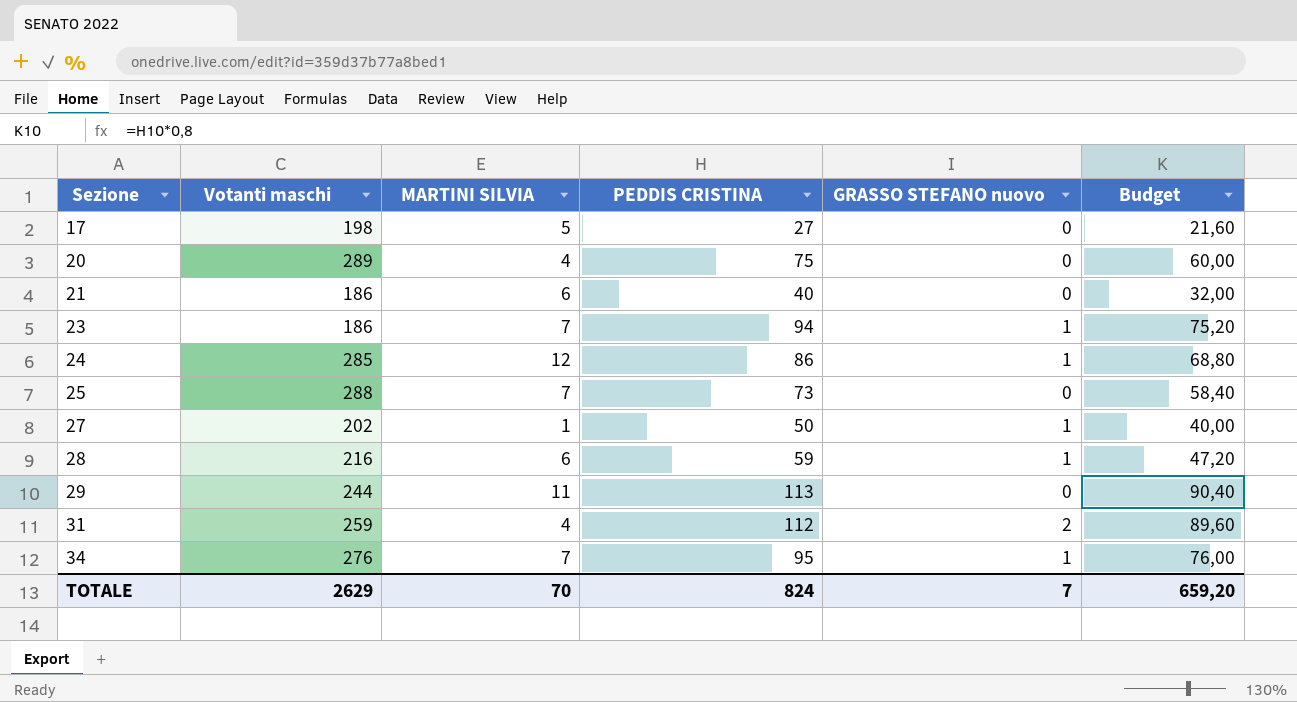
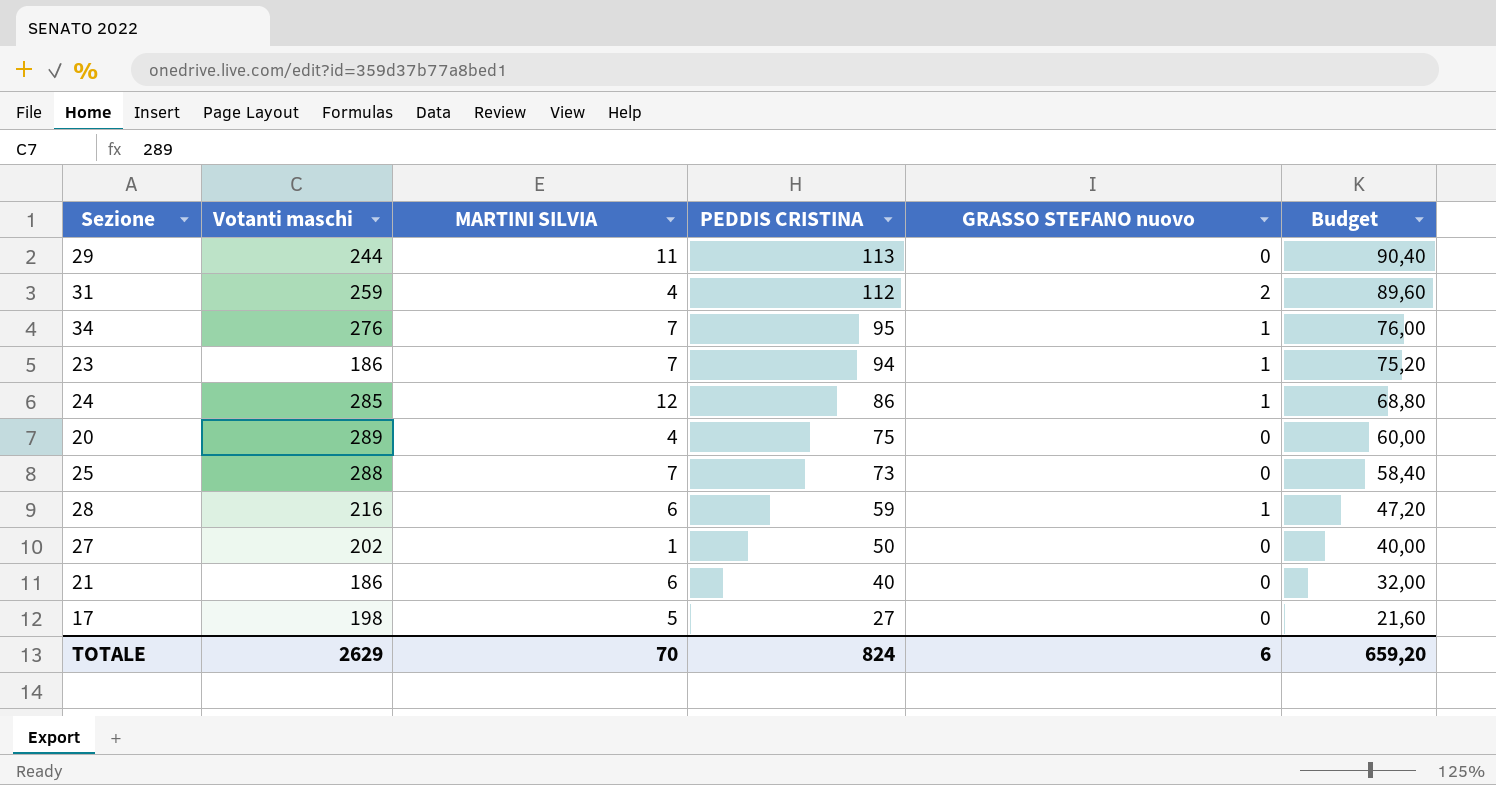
row order: Sezione ascending -> PEDDIS CRISTINA descending
27 | GRASSO STEFANO nuovo: 1 -> 0
TOTALE | GRASSO STEFANO nuovo: 7 -> 6

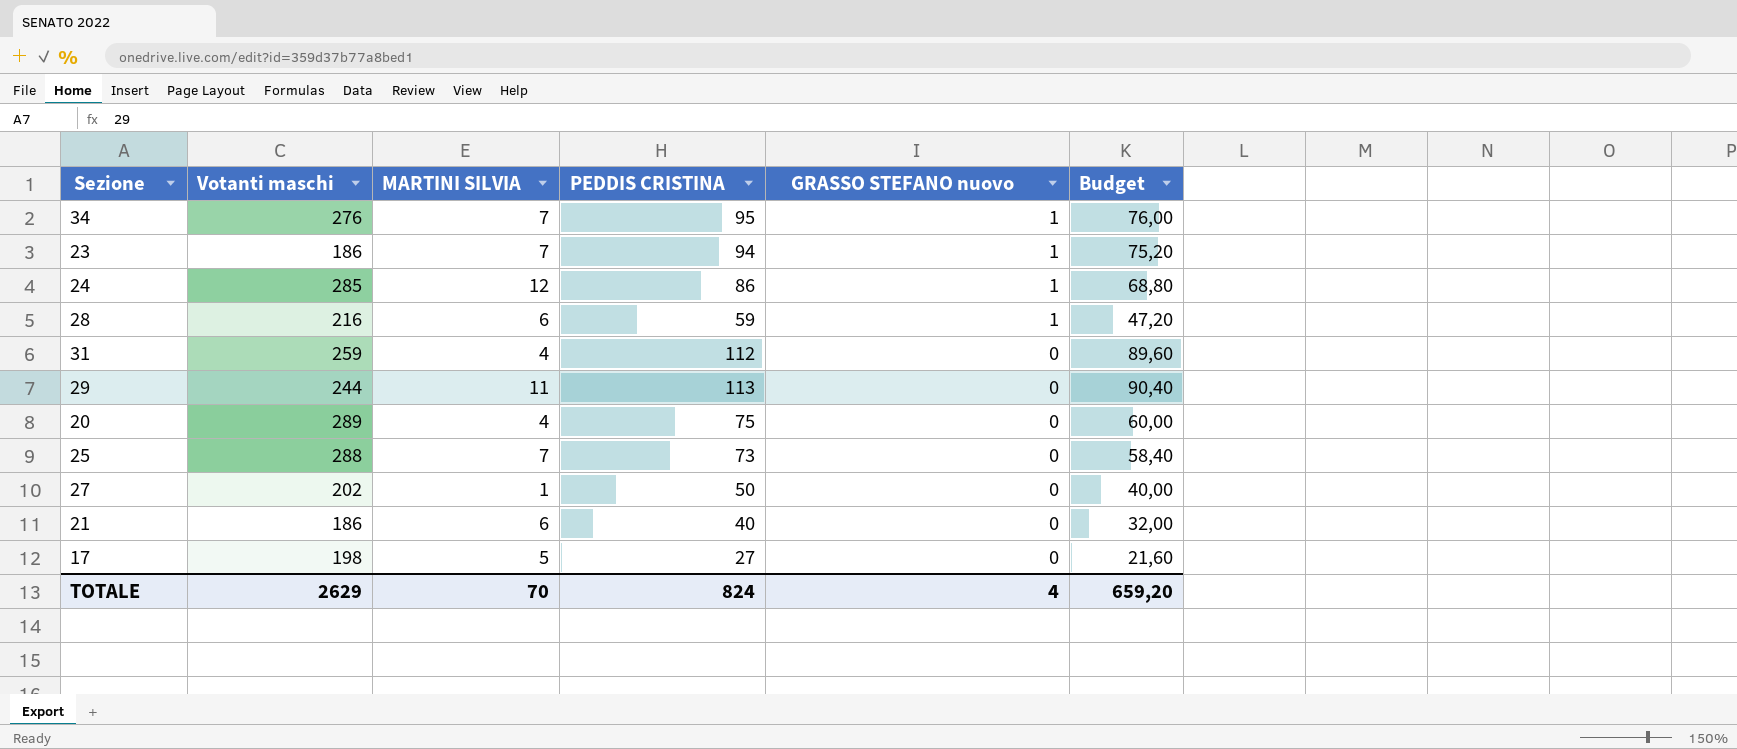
row order: PEDDIS CRISTINA descending -> GRASSO STEFANO nuovo descending
31 | GRASSO STEFANO nuovo: 2 -> 0
TOTALE | GRASSO STEFANO nuovo: 6 -> 4

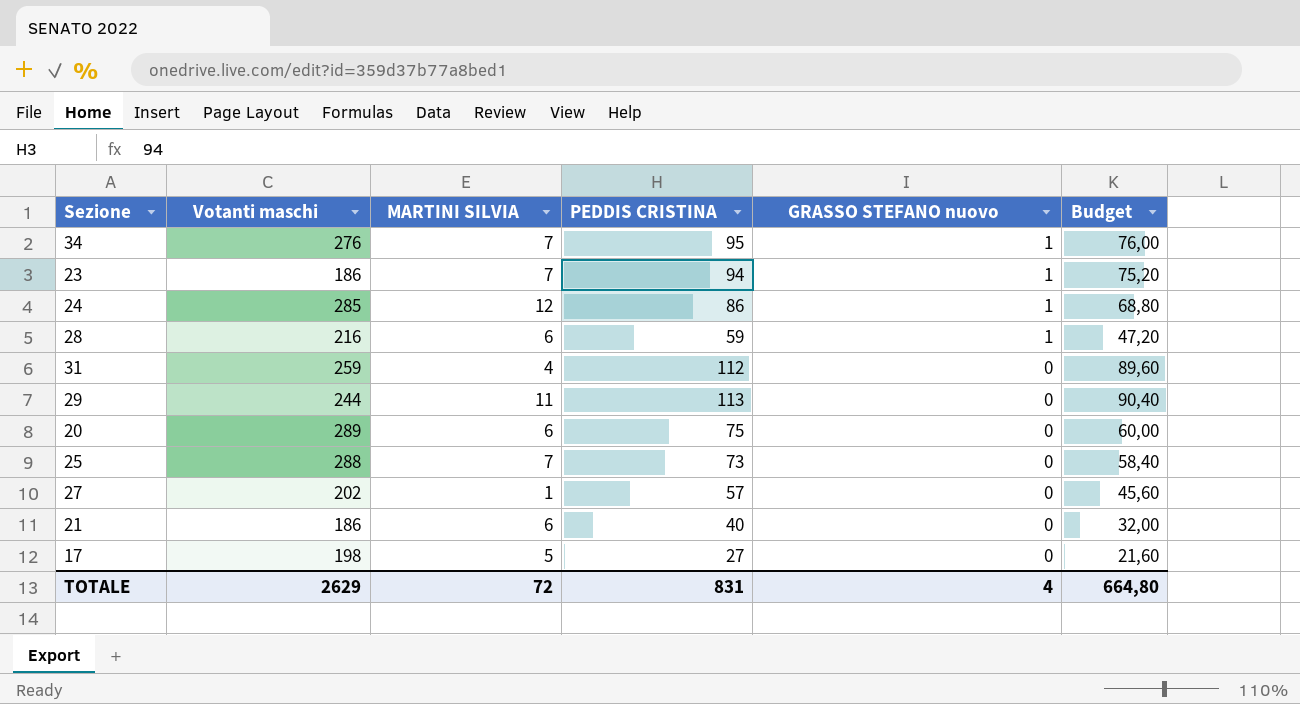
20 | MARTINI SILVIA: 4 -> 6
27 | PEDDIS CRISTINA: 50 -> 57
27 | Budget: 40,00 -> 45,60
TOTALE | MARTINI SILVIA: 70 -> 72
TOTALE | PEDDIS CRISTINA: 824 -> 831
TOTALE | Budget: 659,20 -> 664,80

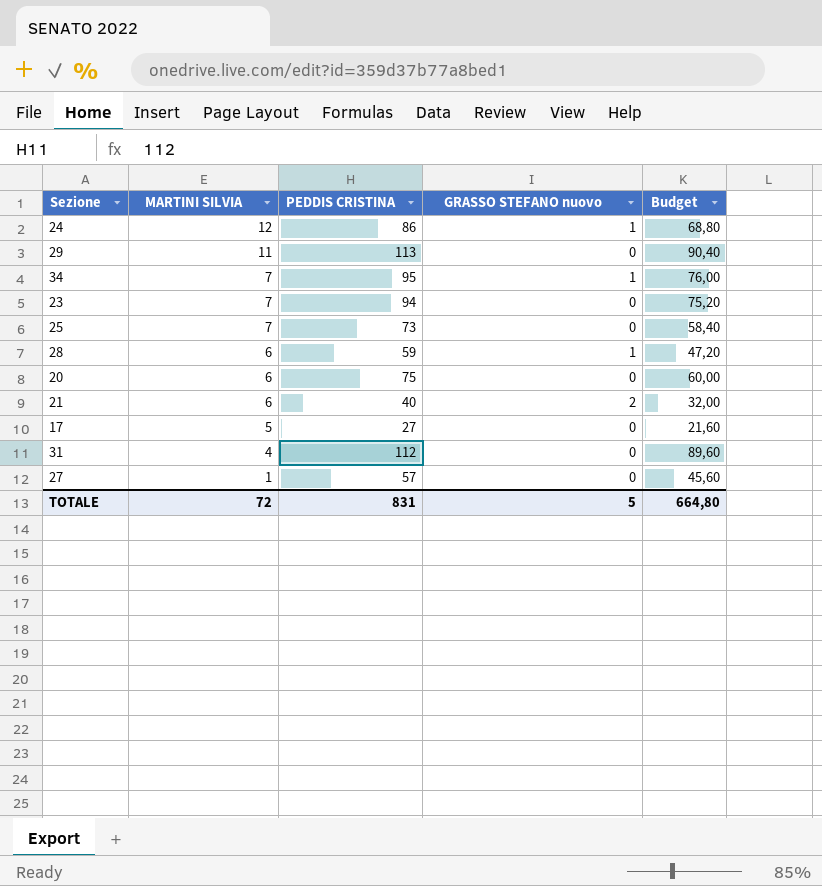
row order: GRASSO STEFANO nuovo descending -> MARTINI SILVIA descending
column Votanti maschi | position: 2 -> none
23 | GRASSO STEFANO nuovo: 1 -> 0
21 | GRASSO STEFANO nuovo: 0 -> 2
TOTALE | GRASSO STEFANO nuovo: 4 -> 5

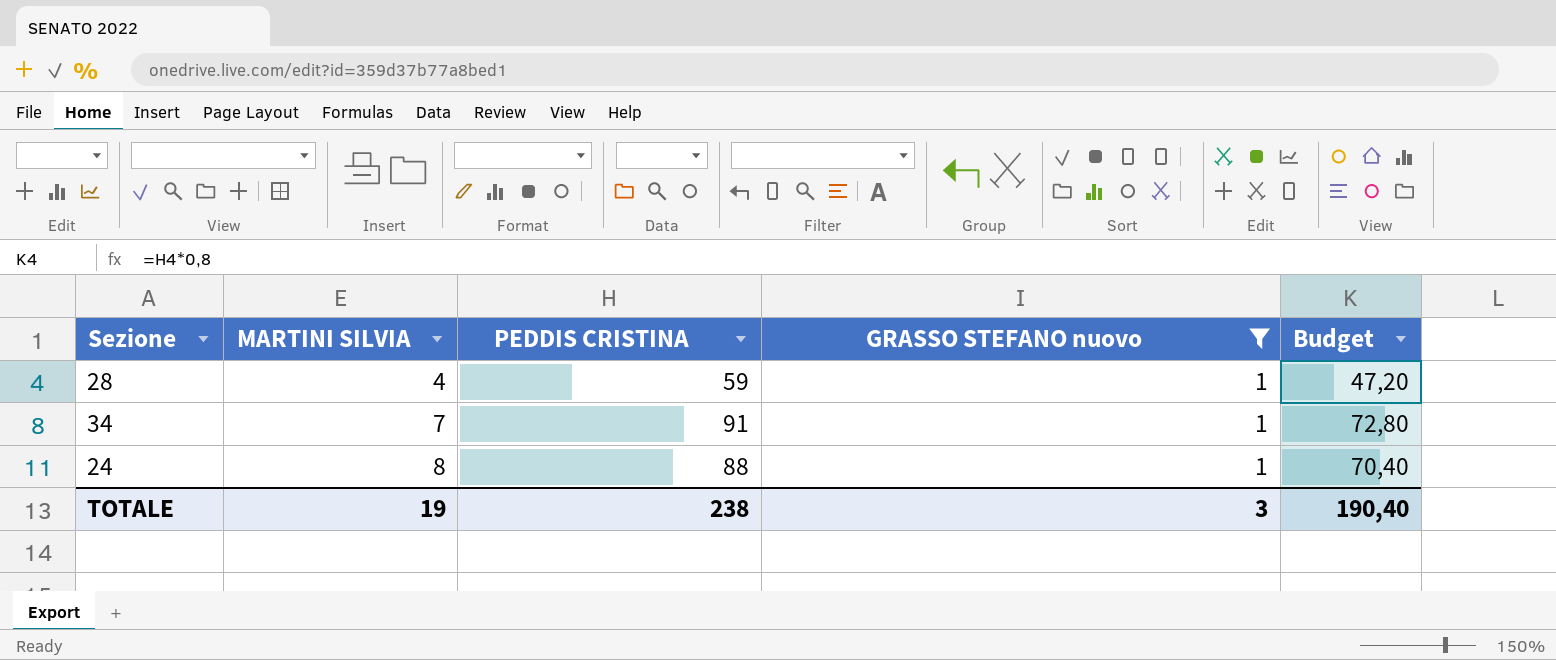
filter: none -> GRASSO STEFANO nuovo = 1
row order: MARTINI SILVIA descending -> MARTINI SILVIA ascending
28 | MARTINI SILVIA: 6 -> 4
34 | PEDDIS CRISTINA: 95 -> 91
34 | Budget: 76,00 -> 72,80
24 | MARTINI SILVIA: 12 -> 8
24 | PEDDIS CRISTINA: 86 -> 88
24 | Budget: 68,80 -> 70,40
TOTALE | MARTINI SILVIA: 72 -> 19
TOTALE | PEDDIS CRISTINA: 831 -> 238
TOTALE | GRASSO STEFANO nuovo: 5 -> 3
TOTALE | Budget: 664,80 -> 190,40

